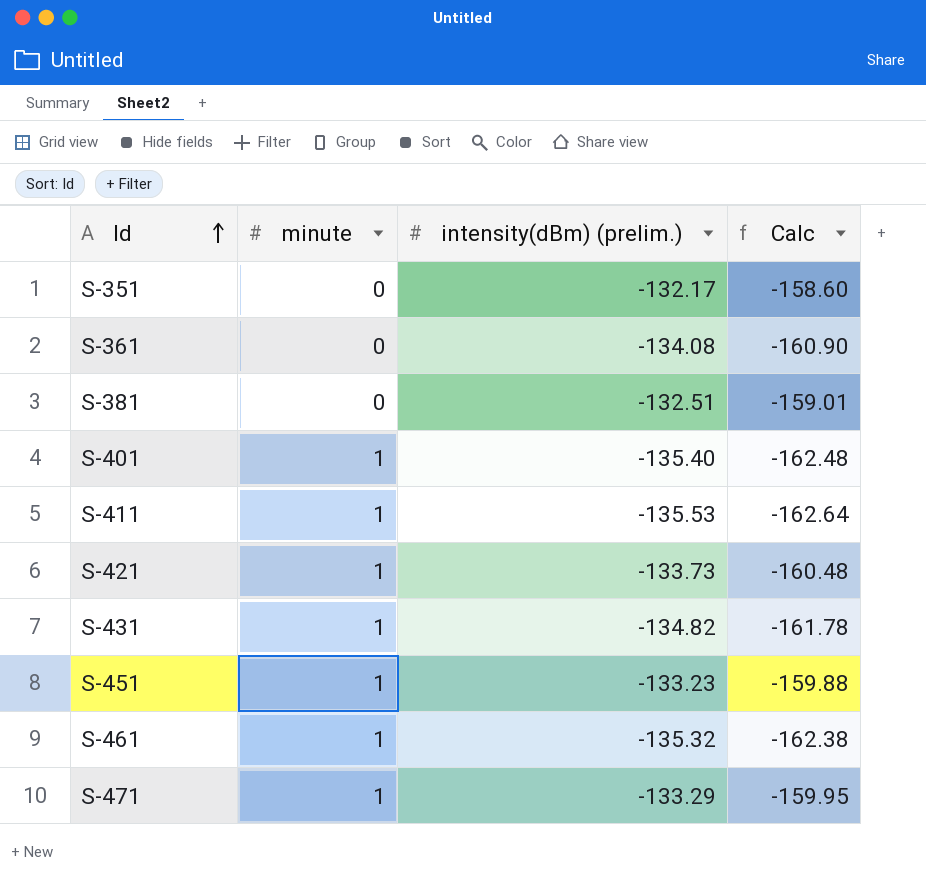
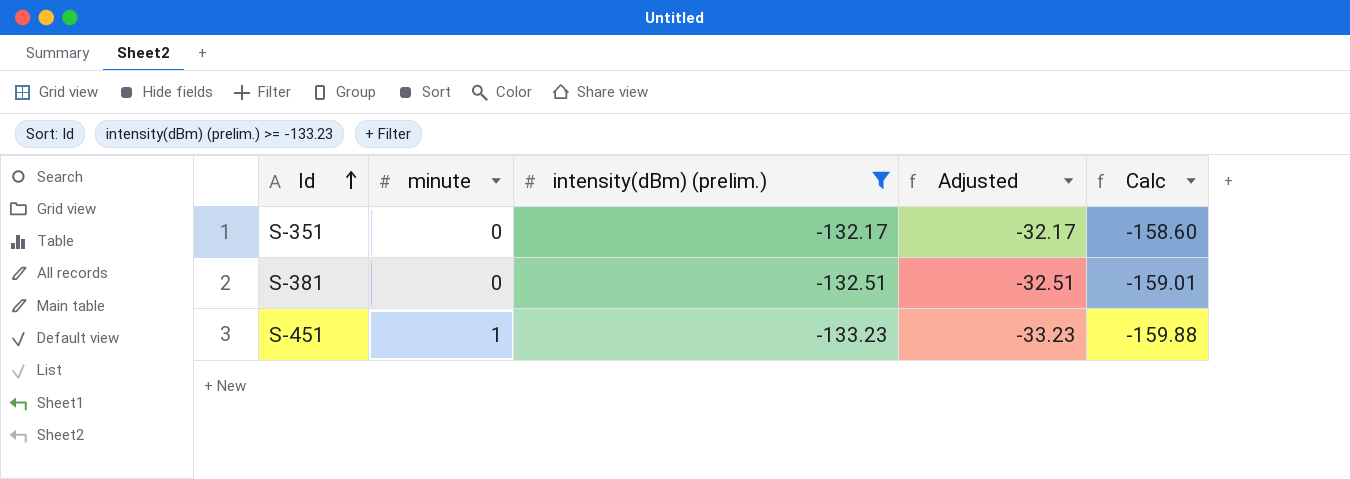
filter: none -> intensity(dBm) (prelim.) >= -133.23
column Adjusted | formula: none -> [intensity(dBm) (prelim.)] + 100

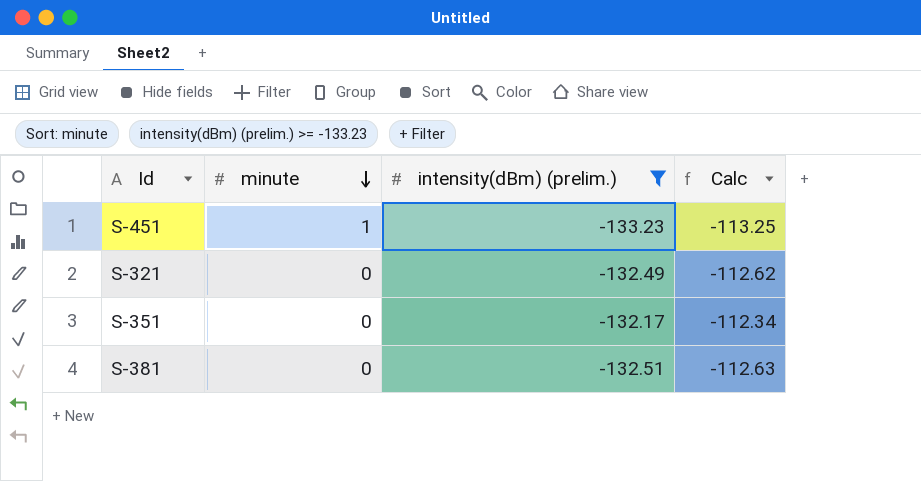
row order: Id ascending -> minute descending
column Adjusted | formula: [intensity(dBm) (prelim.)] + 100 -> none
column Calc | formula: [intensity(dBm) (prelim.)] * 1.2 -> [intensity(dBm) (prelim.)] * 0.85
row S-321: none -> 0 | -132.49 | -112.62

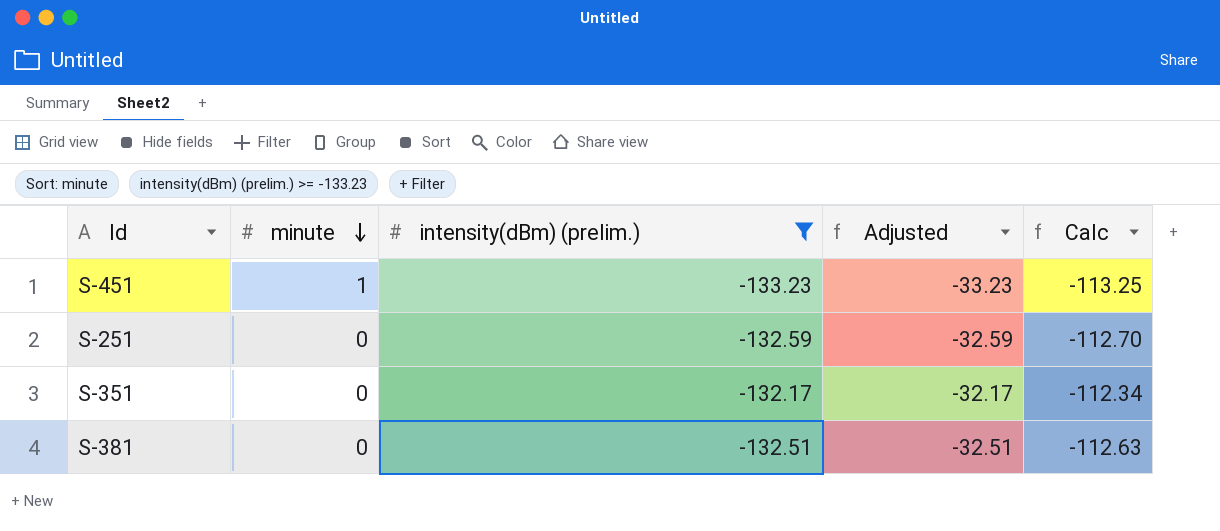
column Adjusted | formula: none -> [intensity(dBm) (prelim.)] + 100
row S-321: 0 | -132.49 | -112.62 -> none
row S-251: none -> 0 | -132.59 | -32.59 | -112.70

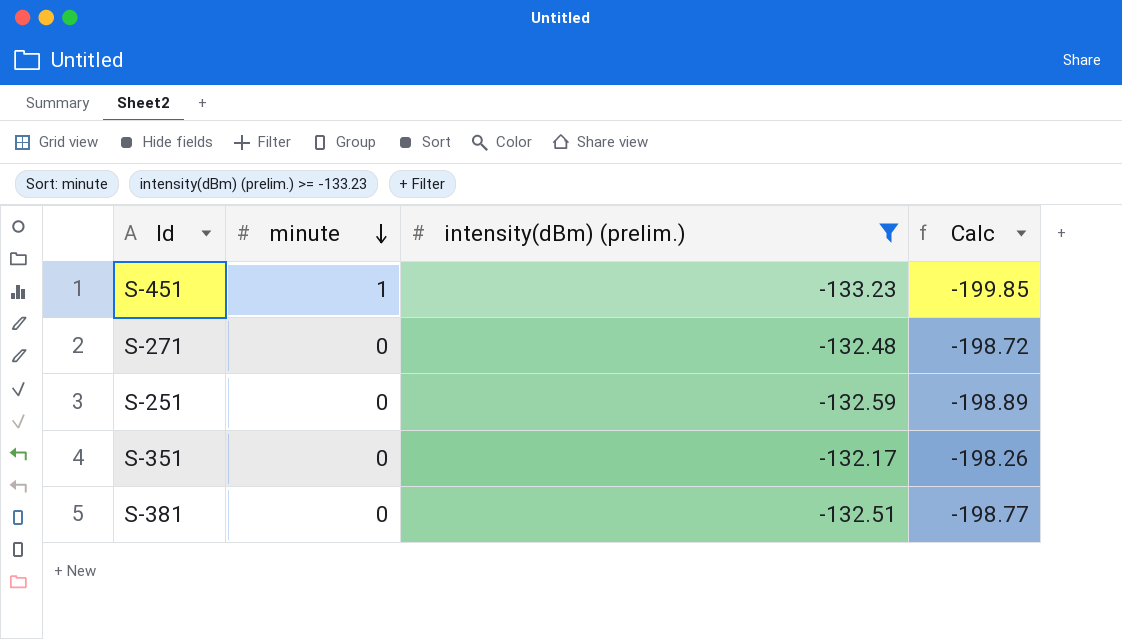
column Adjusted | formula: [intensity(dBm) (prelim.)] + 100 -> none
column Calc | formula: [intensity(dBm) (prelim.)] * 0.85 -> [intensity(dBm) (prelim.)] * 1.5
row S-271: none -> 0 | -132.48 | -198.72

